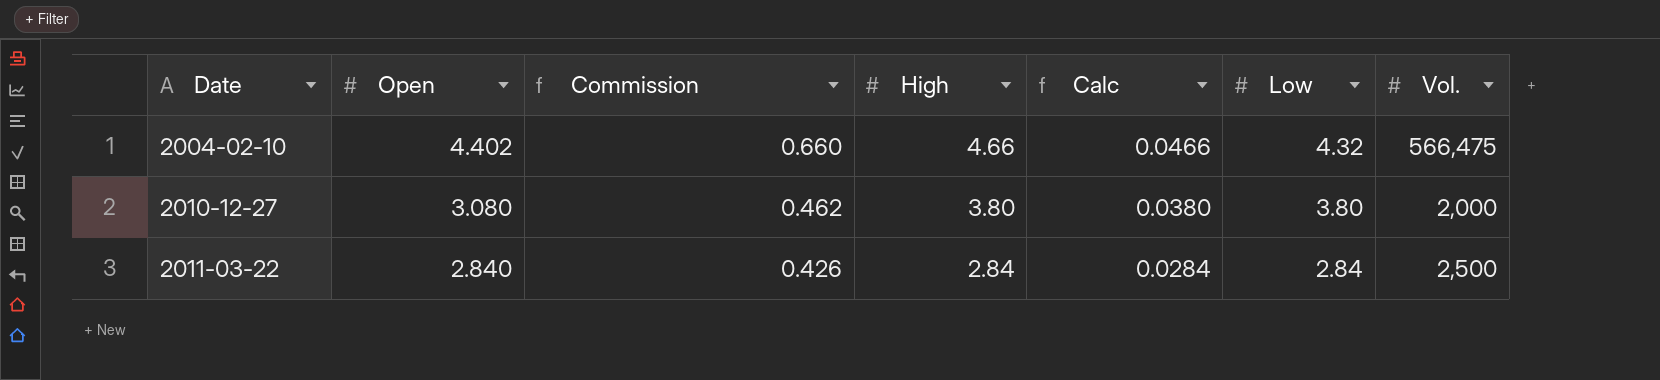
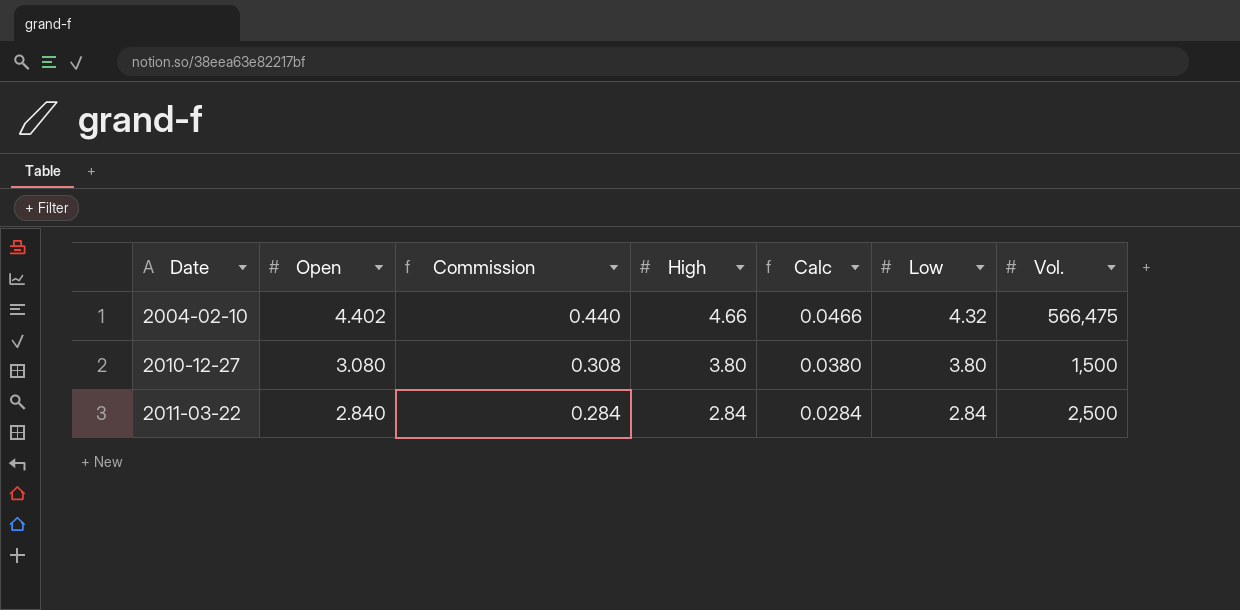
column Commission | formula: [Open] * 0.15 -> [Open] * 0.1
2010-12-27 | Vol.: 2,000 -> 1,500

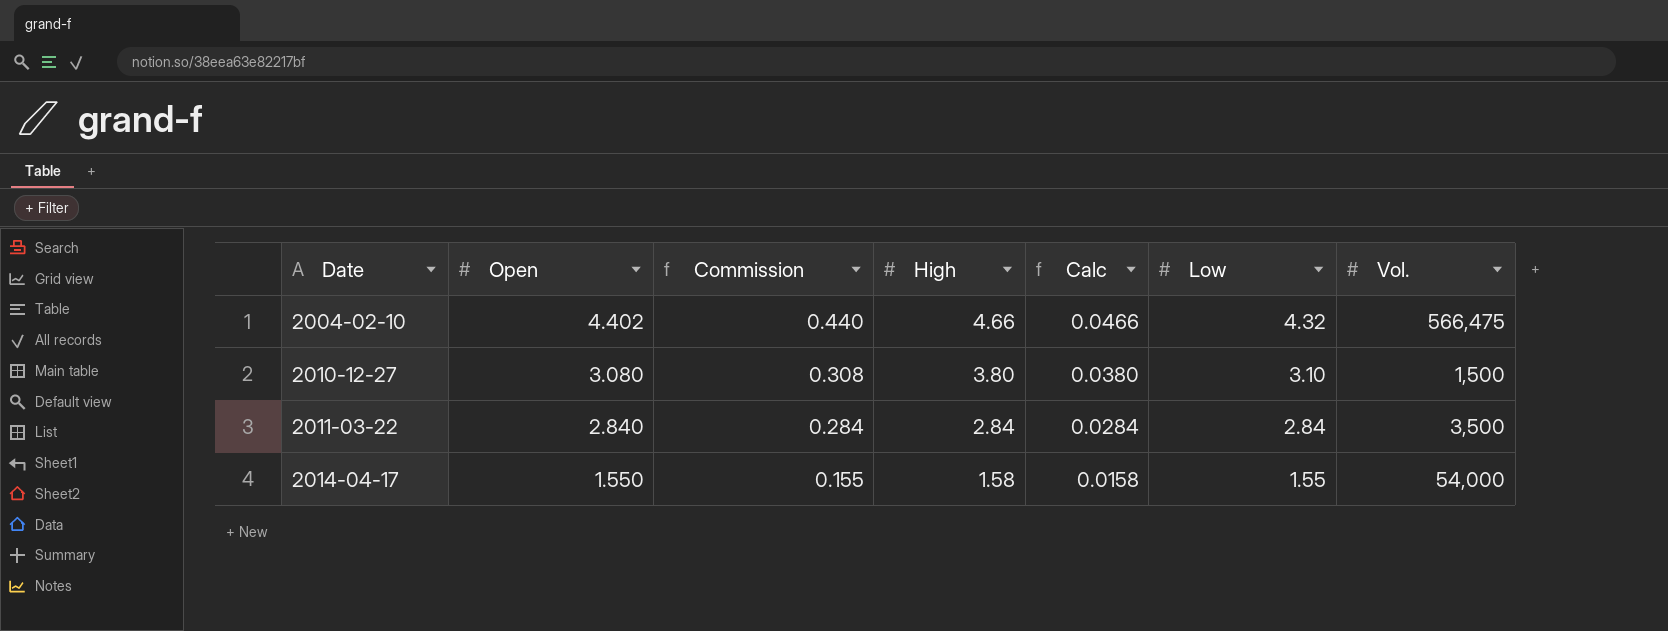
2010-12-27 | Low: 3.80 -> 3.10
2011-03-22 | Vol.: 2,500 -> 3,500
row 2014-04-17: none -> 1.550 | 0.155 | 1.58 | 0.0158 | 1.55 | 54,000

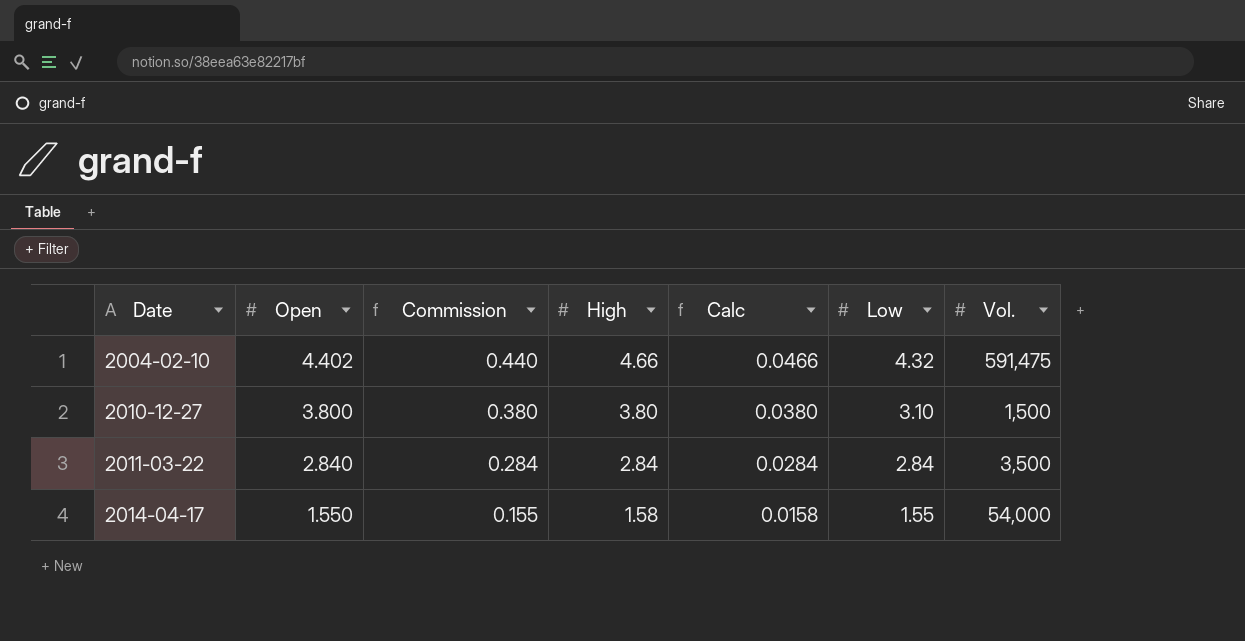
2004-02-10 | Vol.: 566,475 -> 591,475
2010-12-27 | Open: 3.080 -> 3.800
2010-12-27 | Commission: 0.308 -> 0.380

